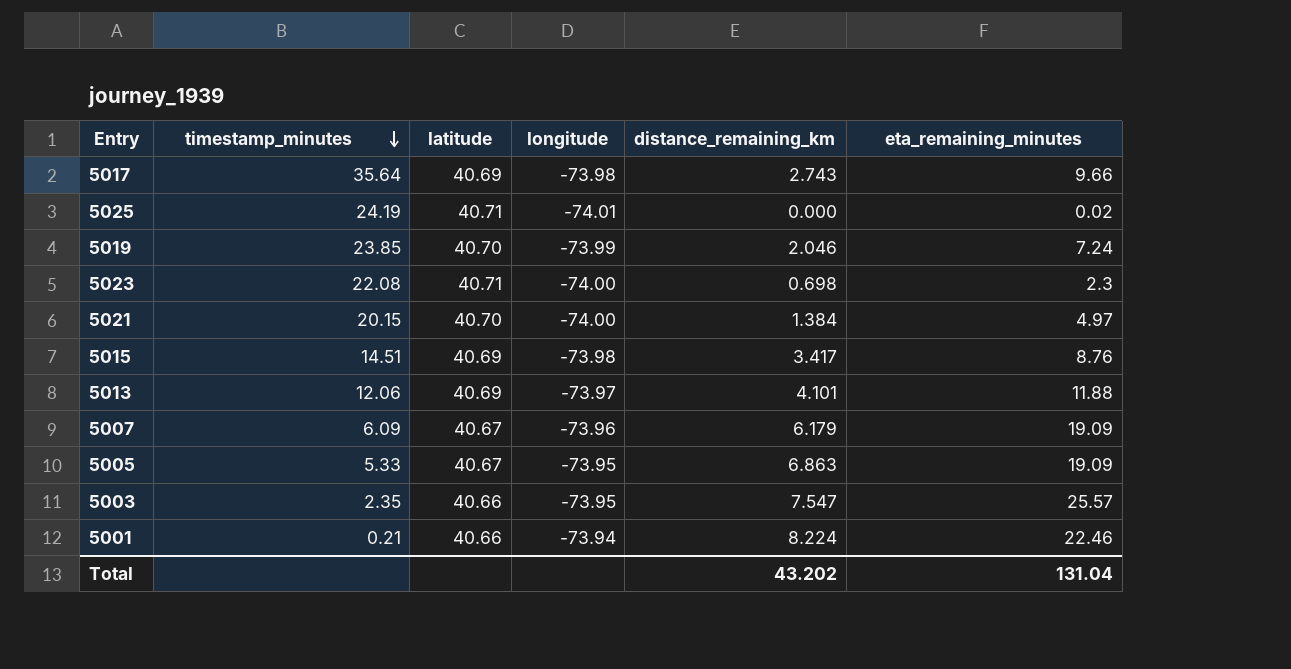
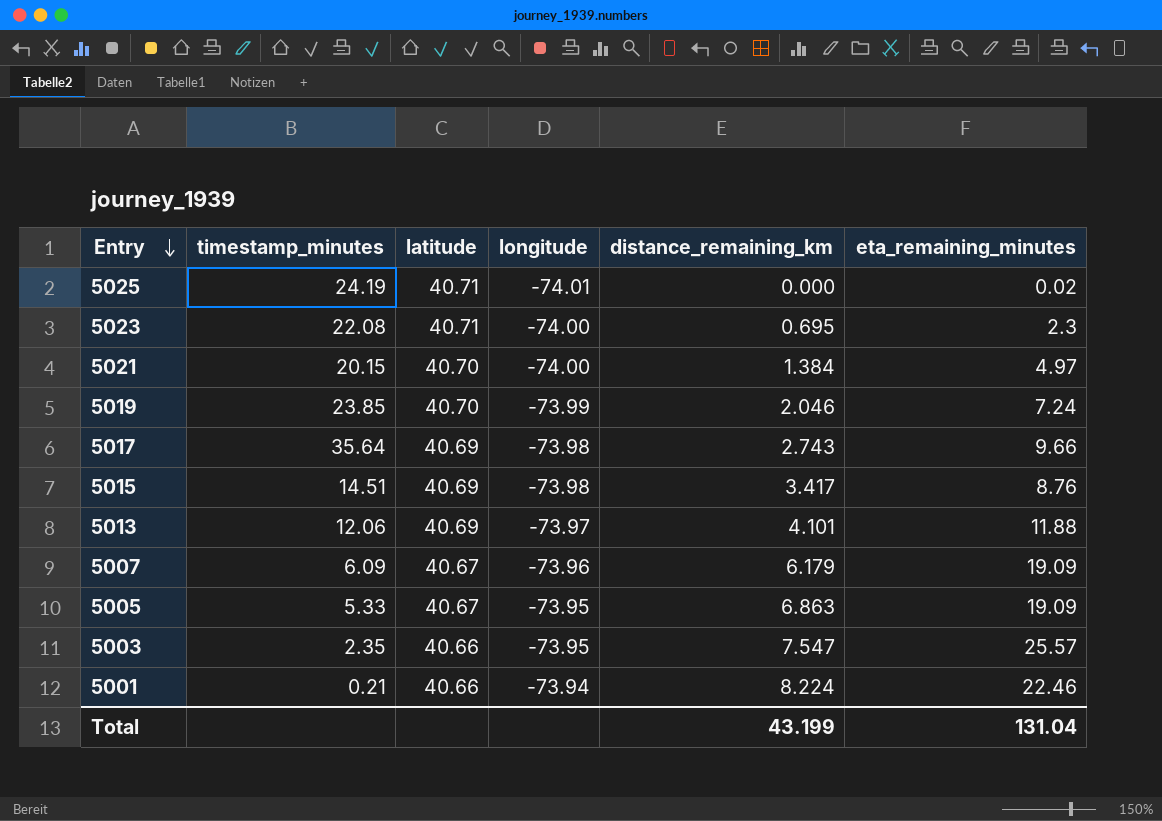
row order: timestamp_minutes descending -> Entry descending
5023 | distance_remaining_km: 0.698 -> 0.695
Total | distance_remaining_km: 43.202 -> 43.199

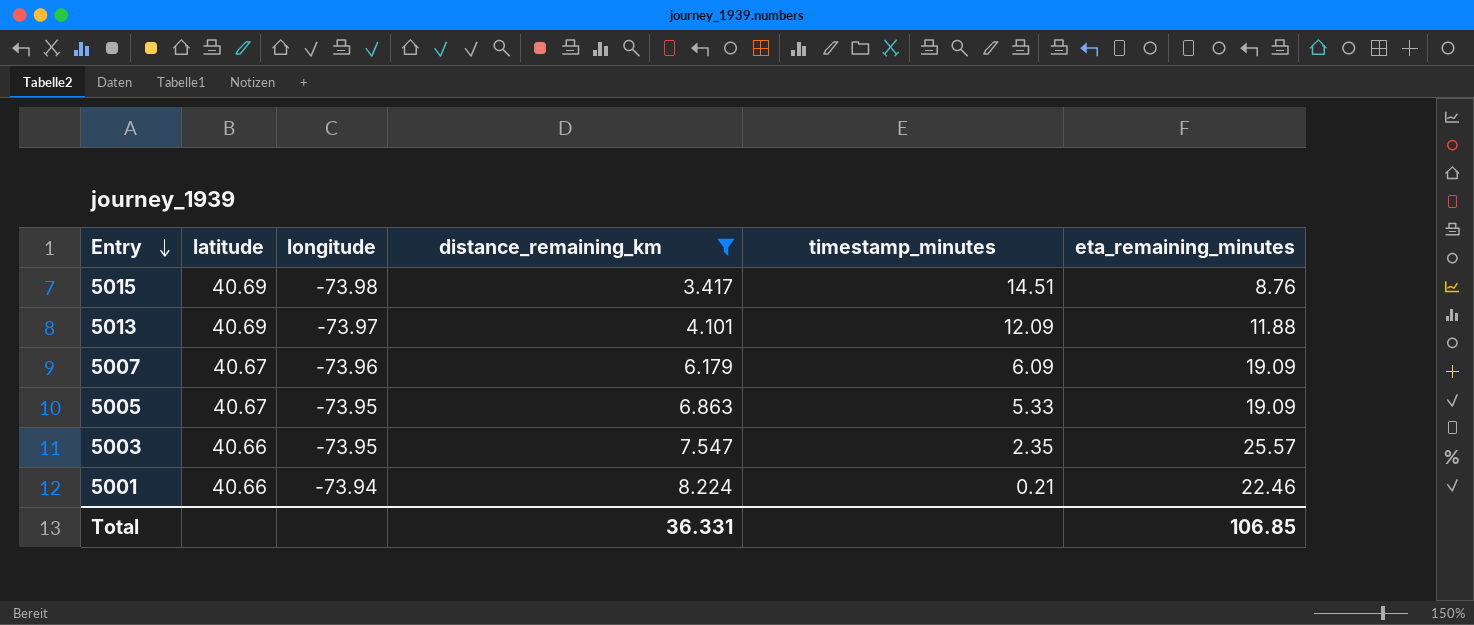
filter: none -> distance_remaining_km >= 3.417
column timestamp_minutes | position: 2 -> 5
5013 | timestamp_minutes: 12.06 -> 12.09
Total | distance_remaining_km: 43.199 -> 36.331
Total | eta_remaining_minutes: 131.04 -> 106.85

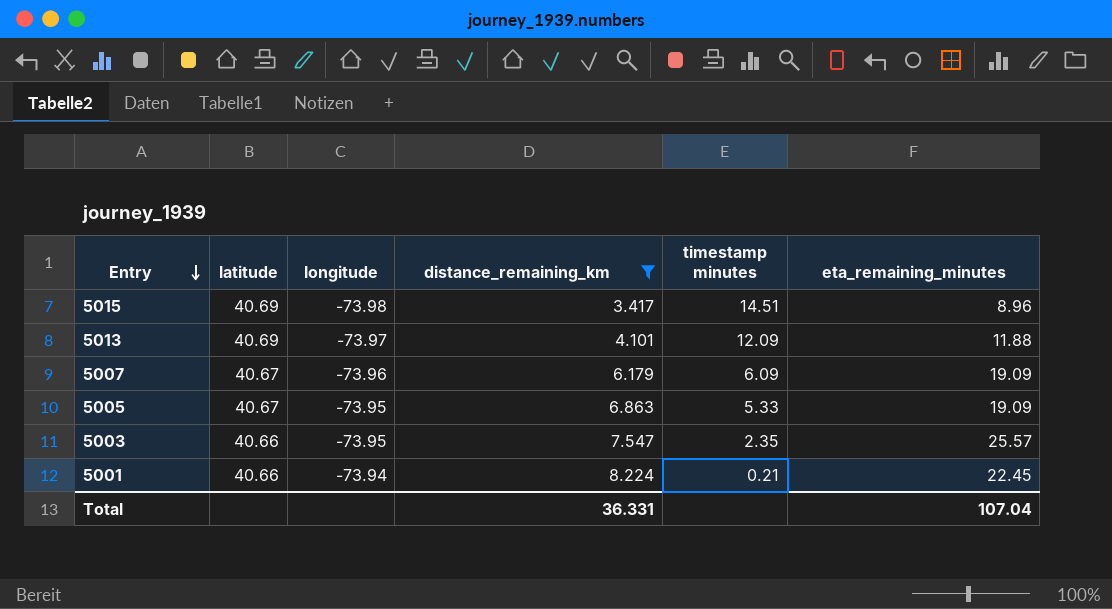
column name: timestamp_minutes -> timestamp minutes
5015 | eta_remaining_minutes: 8.76 -> 8.96
5001 | eta_remaining_minutes: 22.46 -> 22.45
Total | eta_remaining_minutes: 106.85 -> 107.04

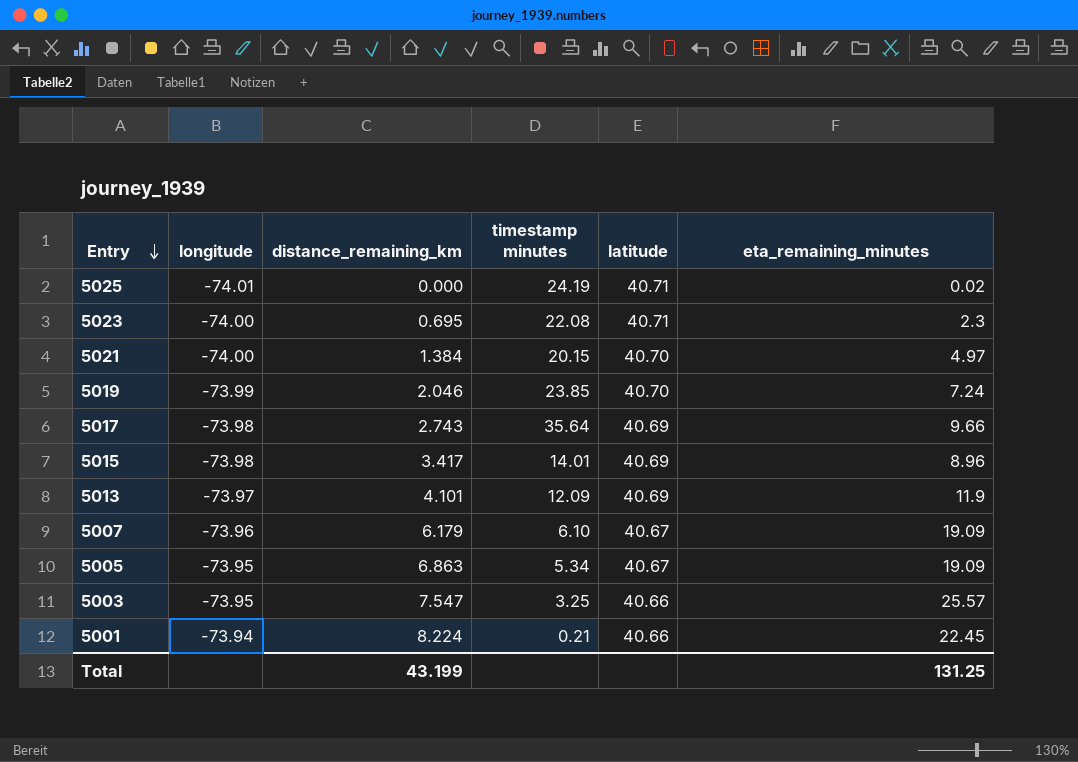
filter: distance_remaining_km >= 3.417 -> none
column latitude | position: 2 -> 5
5015 | timestamp minutes: 14.51 -> 14.01
5013 | eta_remaining_minutes: 11.88 -> 11.9
5007 | timestamp minutes: 6.09 -> 6.10
5005 | timestamp minutes: 5.33 -> 5.34
5003 | timestamp minutes: 2.35 -> 3.25
Total | distance_remaining_km: 36.331 -> 43.199
Total | eta_remaining_minutes: 107.04 -> 131.25

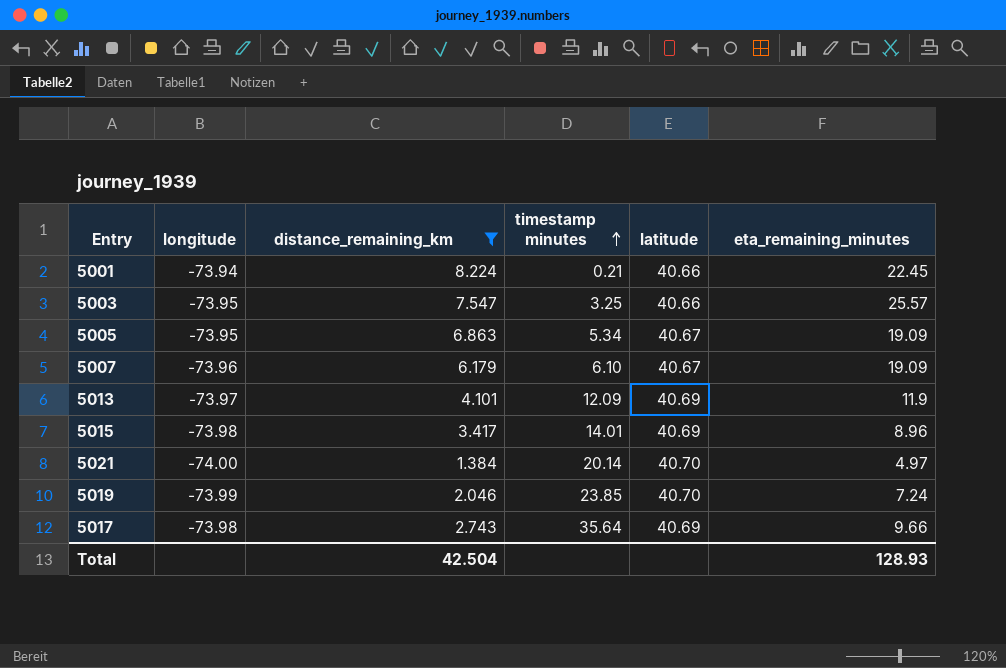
filter: none -> distance_remaining_km >= 1.384
row order: Entry descending -> timestamp minutes ascending
5021 | timestamp minutes: 20.15 -> 20.14
Total | distance_remaining_km: 43.199 -> 42.504
Total | eta_remaining_minutes: 131.25 -> 128.93

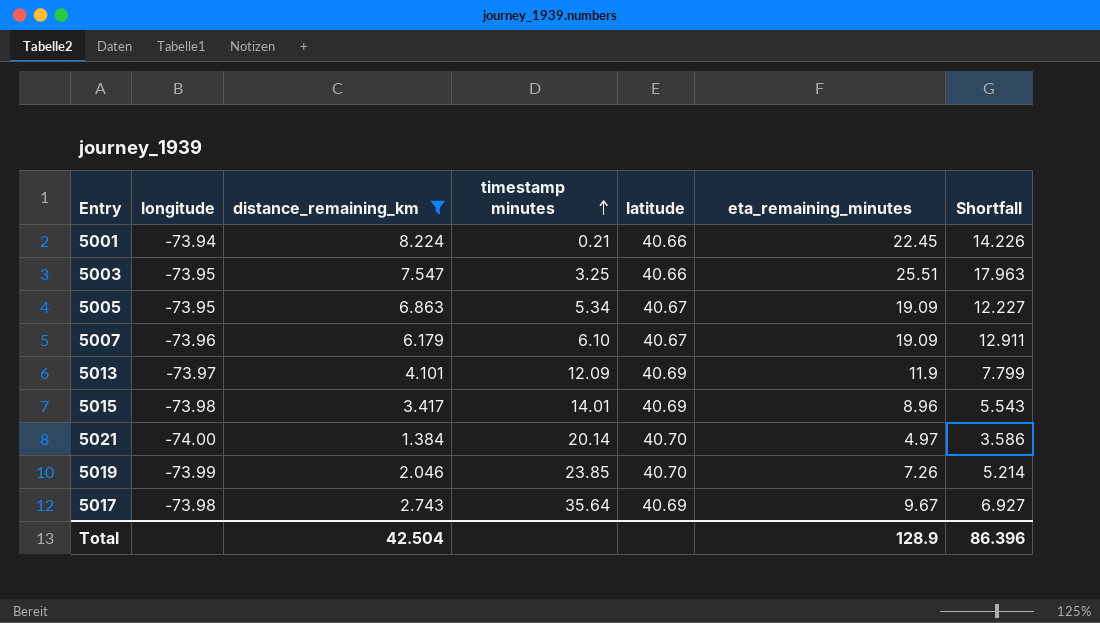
column Shortfall | formula: none -> [eta_remaining_minutes] - [distance_remaining_km]
5003 | eta_remaining_minutes: 25.57 -> 25.51
5019 | eta_remaining_minutes: 7.24 -> 7.26
5017 | eta_remaining_minutes: 9.66 -> 9.67
Total | eta_remaining_minutes: 128.93 -> 128.9

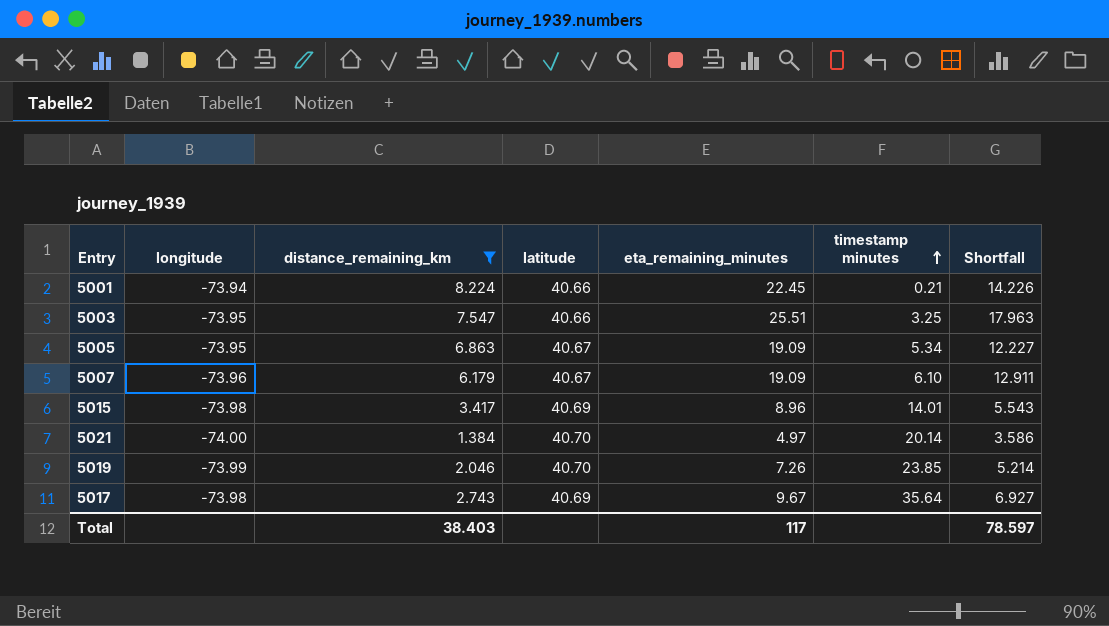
column timestamp minutes | position: 4 -> 6
row 5013: -73.97 | 4.101 | 12.09 | 40.69 | 11.9 | 7.799 -> none
Total | distance_remaining_km: 42.504 -> 38.403
Total | eta_remaining_minutes: 128.9 -> 117
Total | Shortfall: 86.396 -> 78.597

